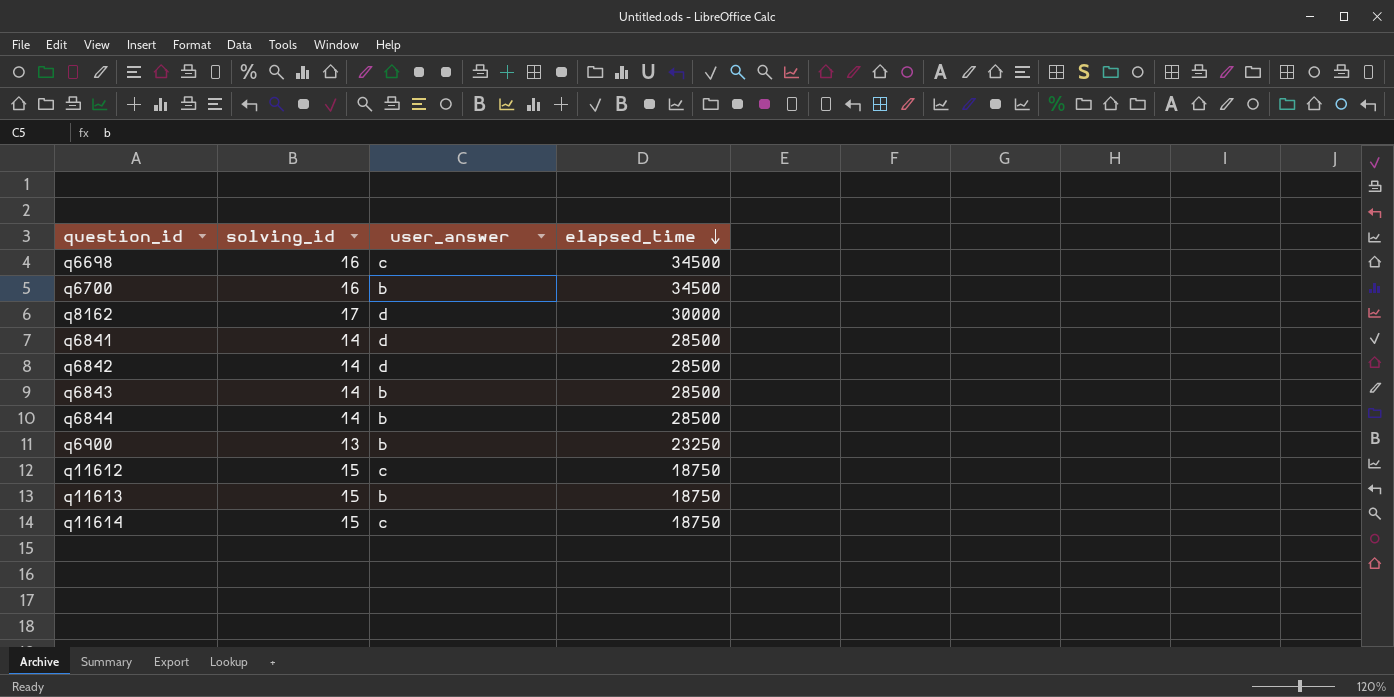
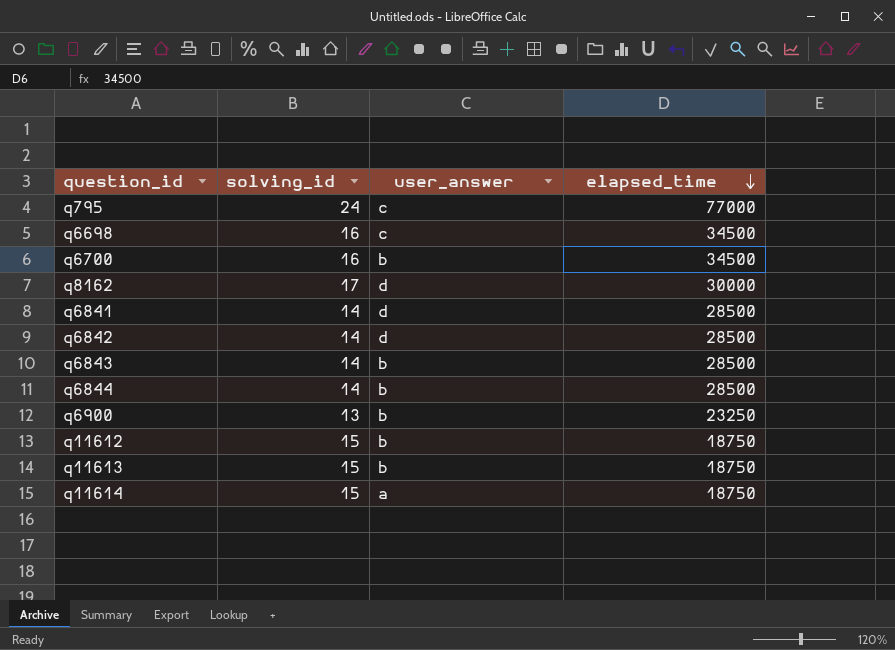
row q795: none -> 24 | c | 77000
q11612 | user_answer: c -> b
q11614 | user_answer: c -> a

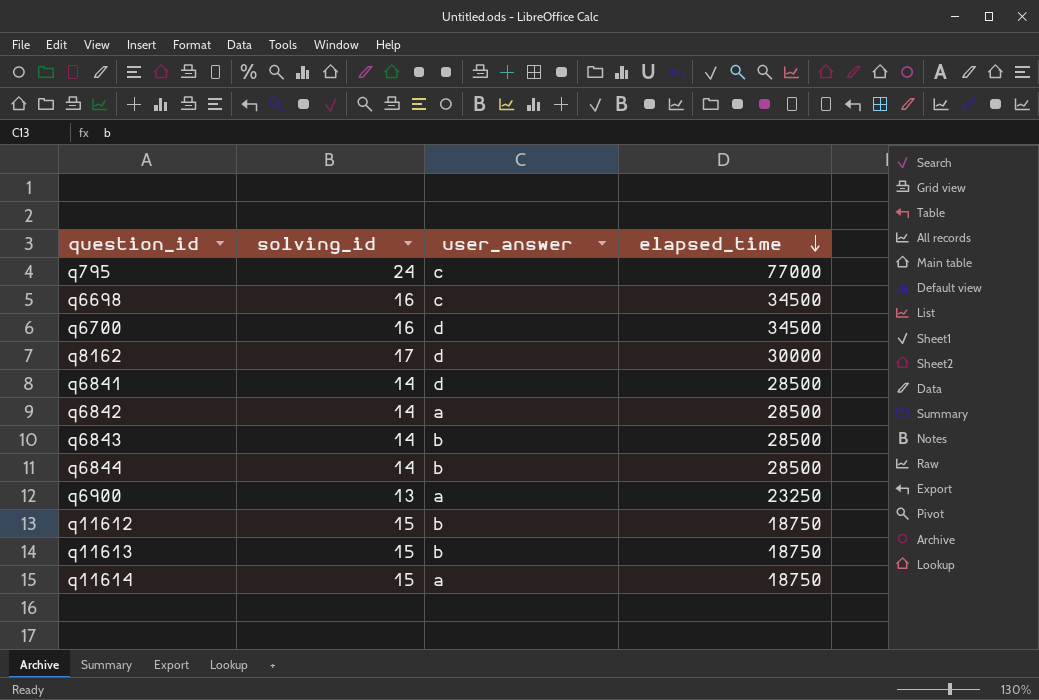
q6700 | user_answer: b -> d
q6842 | user_answer: d -> a
q6900 | user_answer: b -> a

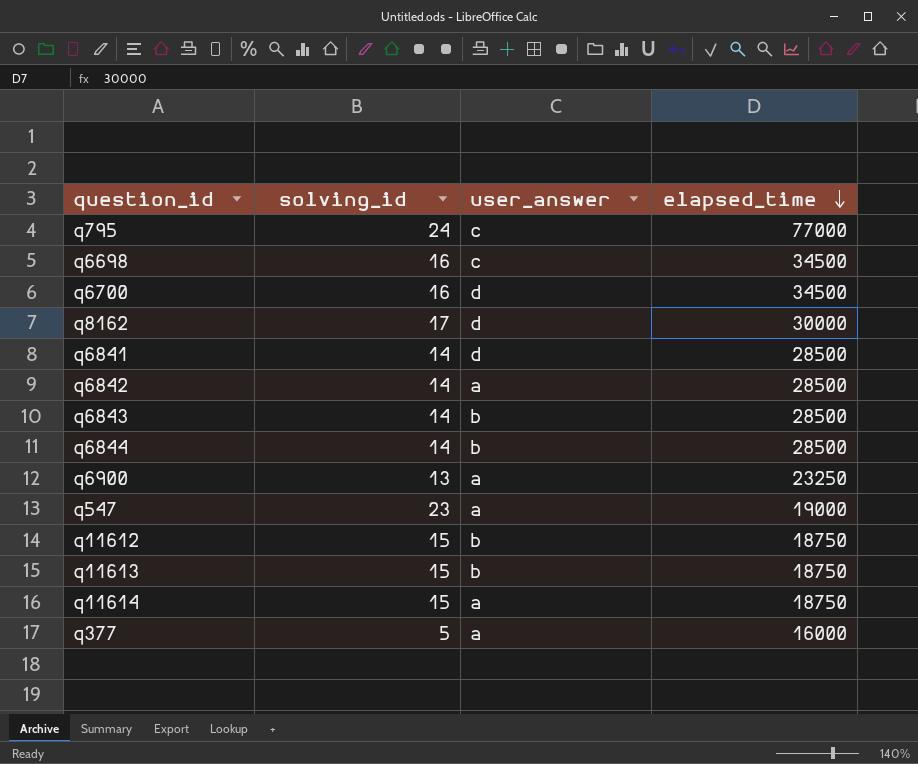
row q547: none -> 23 | a | 19000
row q377: none -> 5 | a | 16000

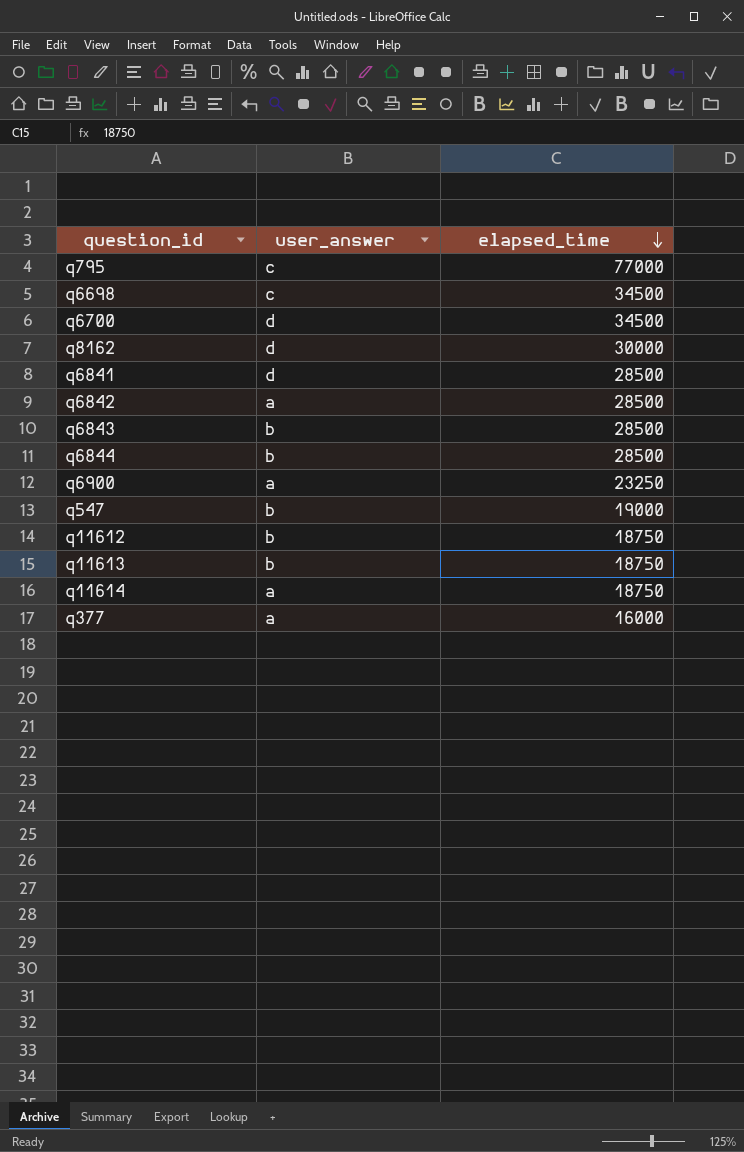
column solving_id | position: 2 -> none
q547 | user_answer: a -> b

